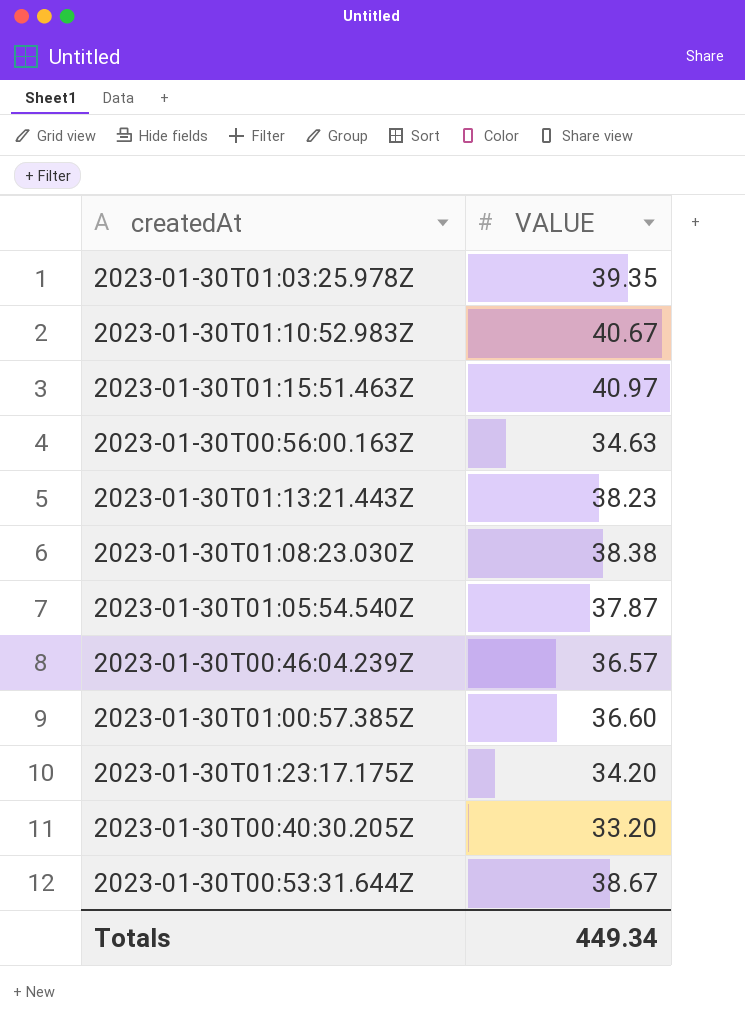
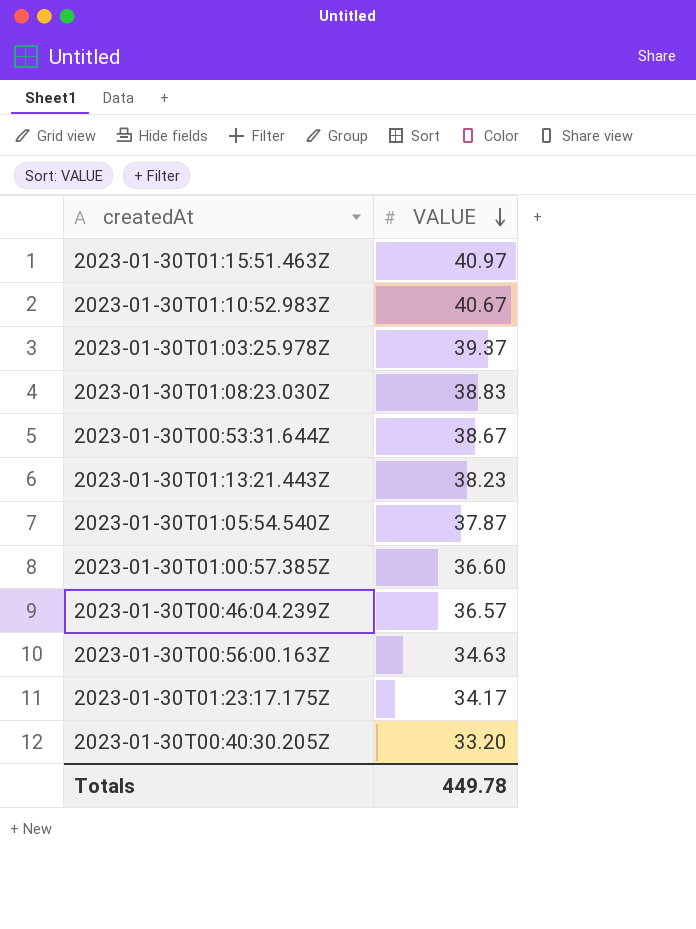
row order: none -> VALUE descending
2023-01-30T01:03:25.978Z | VALUE: 39.35 -> 39.37
2023-01-30T01:08:23.030Z | VALUE: 38.38 -> 38.83
2023-01-30T01:23:17.175Z | VALUE: 34.20 -> 34.17
Totals | VALUE: 449.34 -> 449.78

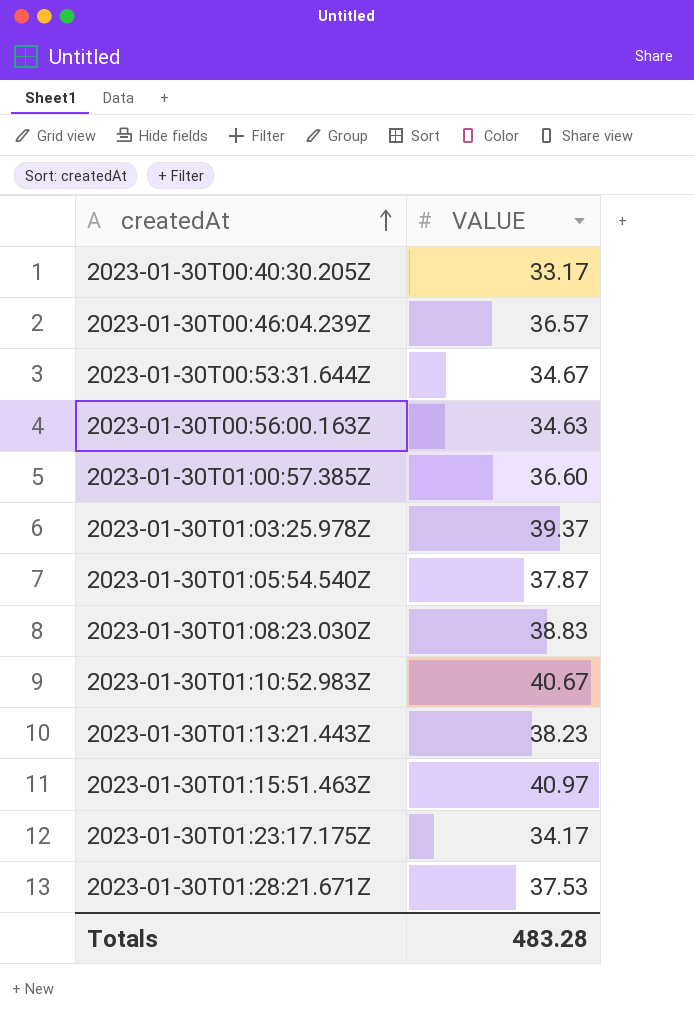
row order: VALUE descending -> createdAt ascending
2023-01-30T00:40:30.205Z | VALUE: 33.20 -> 33.17
2023-01-30T00:53:31.644Z | VALUE: 38.67 -> 34.67
row 2023-01-30T01:28:21.671Z: none -> 37.53
Totals | VALUE: 449.78 -> 483.28

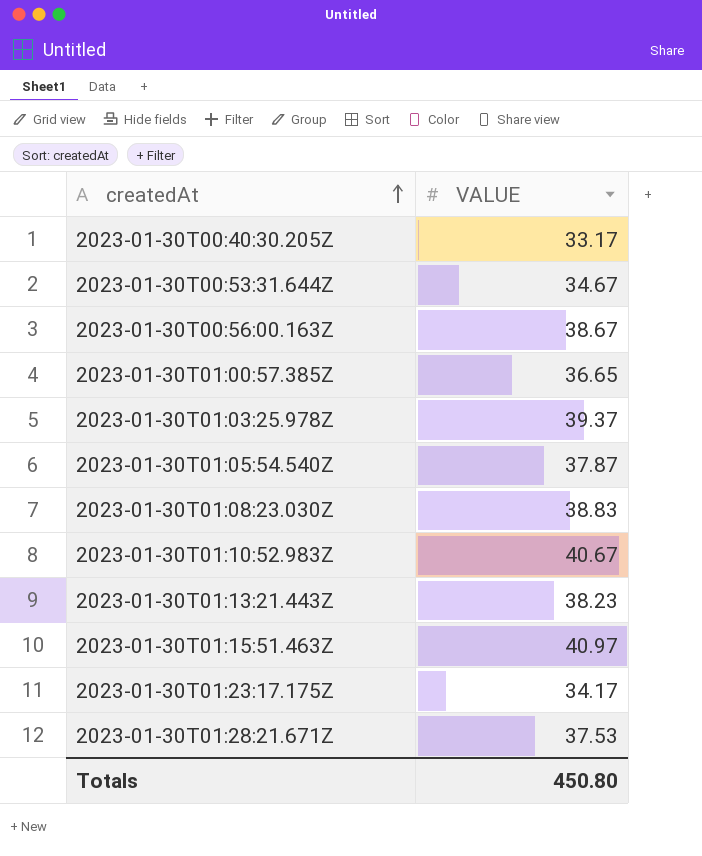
row 2023-01-30T00:46:04.239Z: 36.57 -> none
2023-01-30T00:56:00.163Z | VALUE: 34.63 -> 38.67
2023-01-30T01:00:57.385Z | VALUE: 36.60 -> 36.65
Totals | VALUE: 483.28 -> 450.80

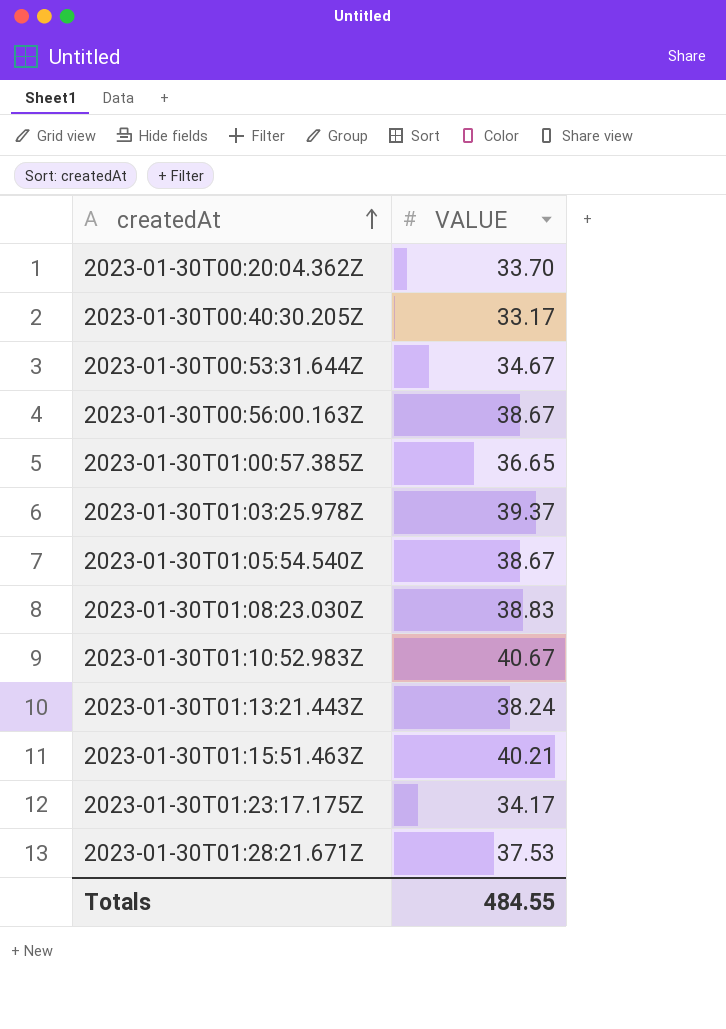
row 2023-01-30T00:20:04.362Z: none -> 33.70
2023-01-30T01:05:54.540Z | VALUE: 37.87 -> 38.67
2023-01-30T01:13:21.443Z | VALUE: 38.23 -> 38.24
2023-01-30T01:15:51.463Z | VALUE: 40.97 -> 40.21
Totals | VALUE: 450.80 -> 484.55

